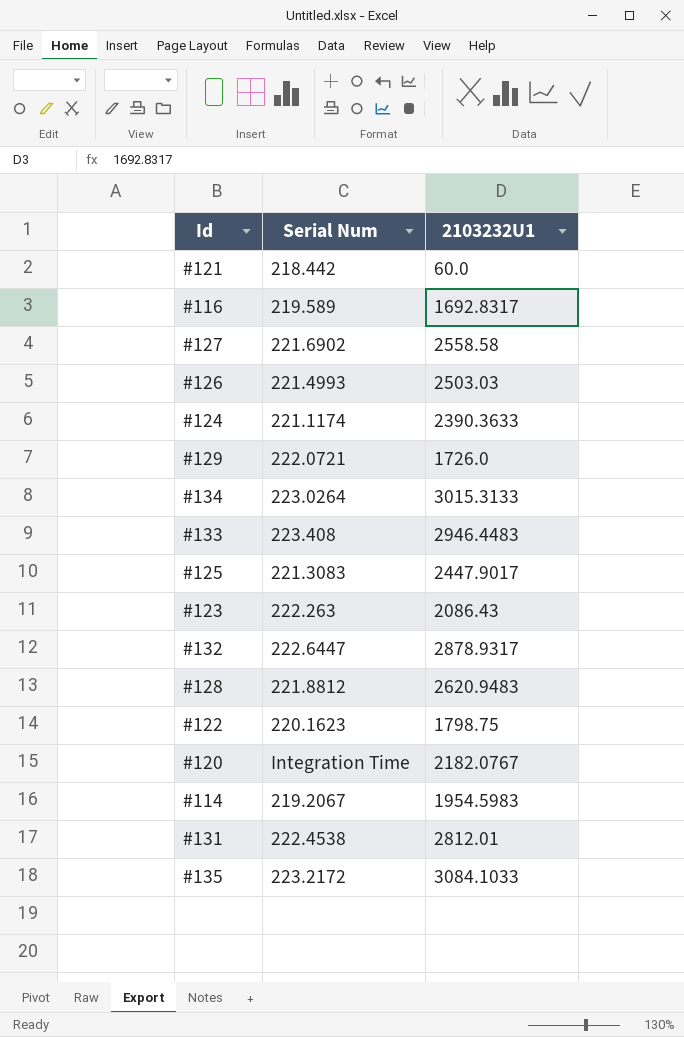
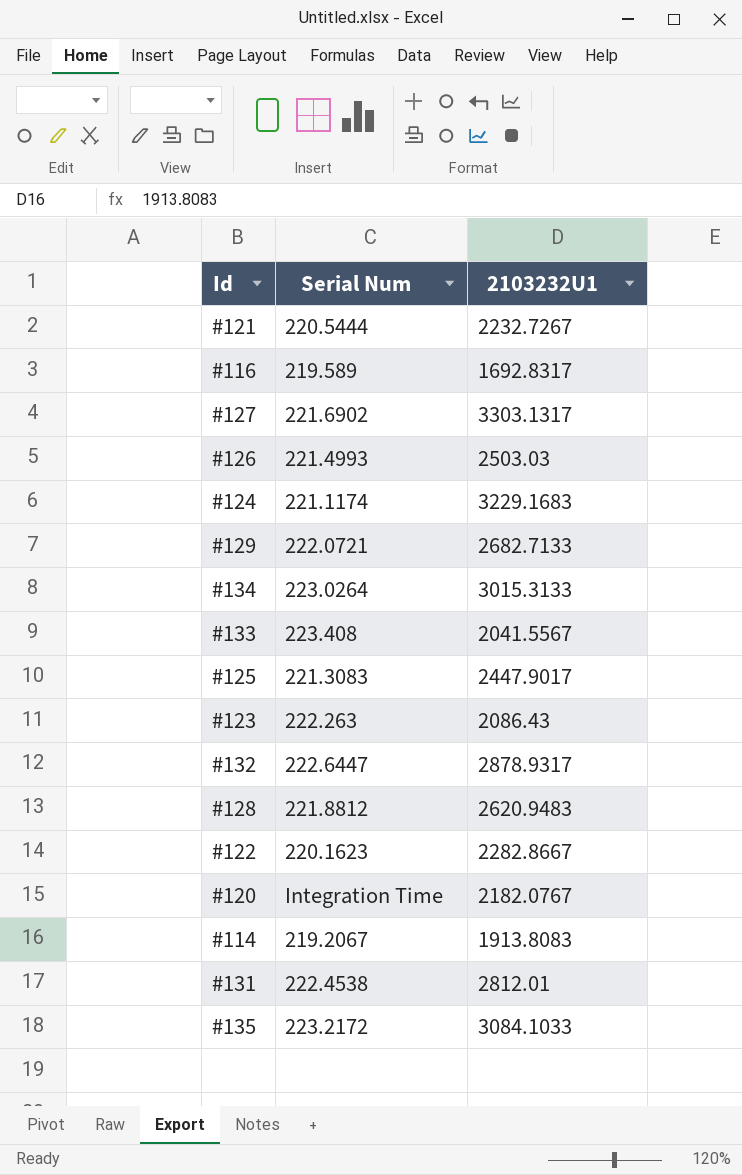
#121 | Serial Num: 218.442 -> 220.5444
#121 | 2103232U1: 60.0 -> 2232.7267
#127 | 2103232U1: 2558.58 -> 3303.1317
#124 | 2103232U1: 2390.3633 -> 3229.1683
#129 | 2103232U1: 1726.0 -> 2682.7133
#133 | 2103232U1: 2946.4483 -> 2041.5567
#122 | 2103232U1: 1798.75 -> 2282.8667
#114 | 2103232U1: 1954.5983 -> 1913.8083

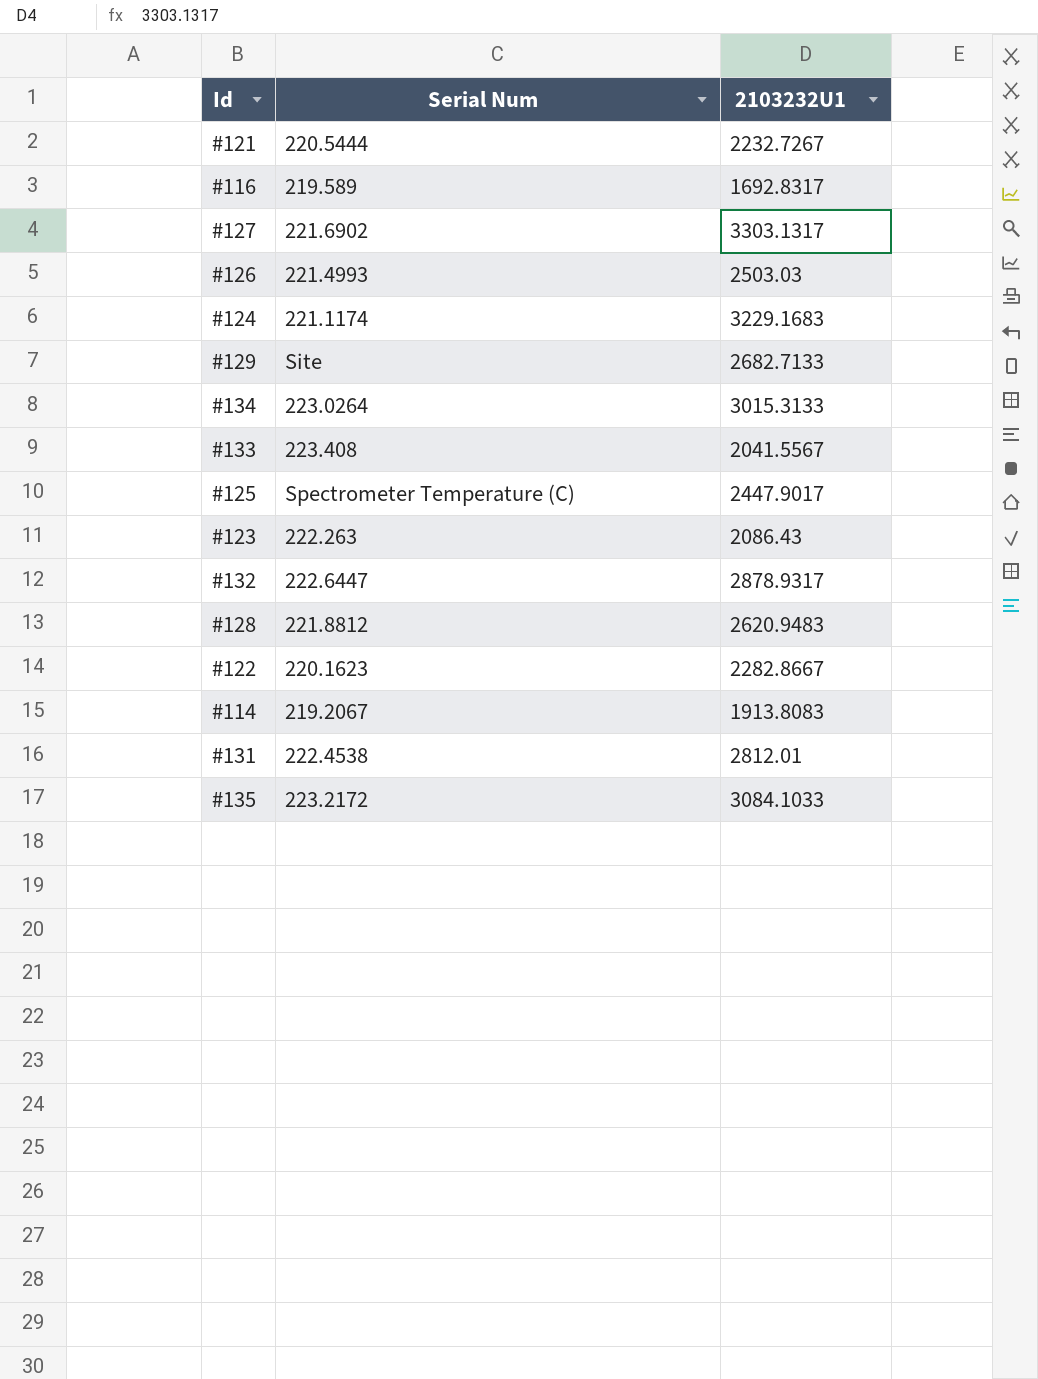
row #120: Integration Time | 2182.0767 -> none
#129 | Serial Num: 222.0721 -> Site
#125 | Serial Num: 221.3083 -> Spectrometer Temperature (C)

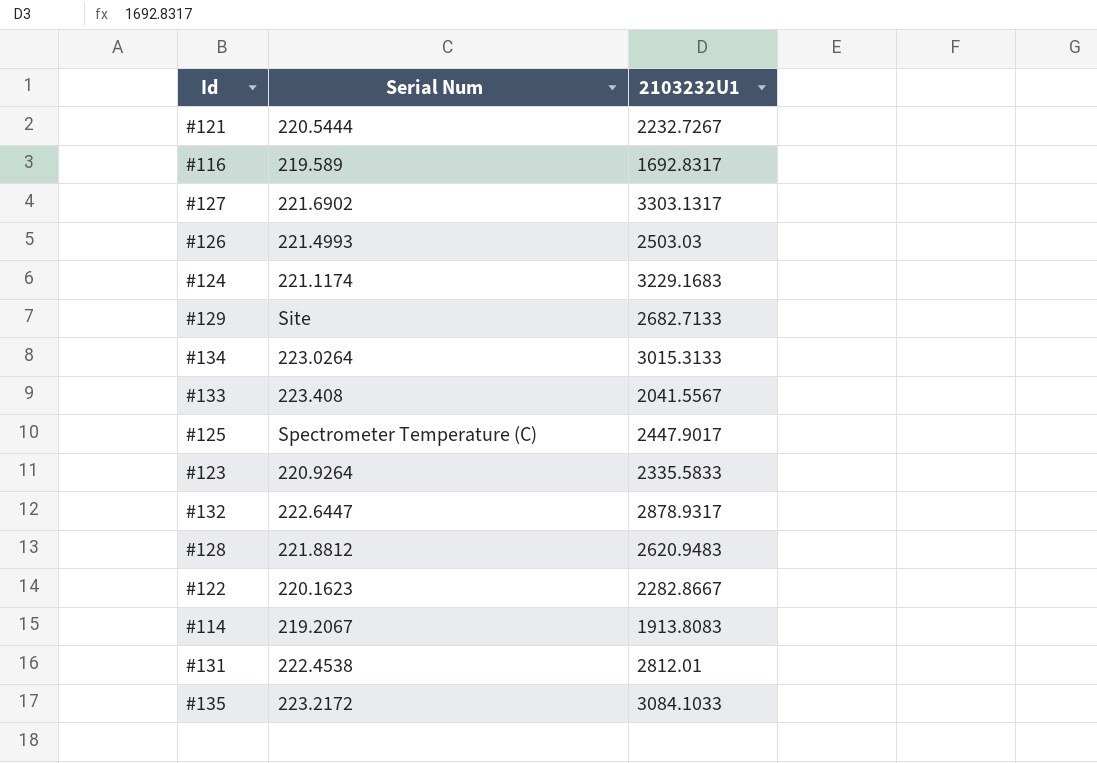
#123 | Serial Num: 222.263 -> 220.9264
#123 | 2103232U1: 2086.43 -> 2335.5833

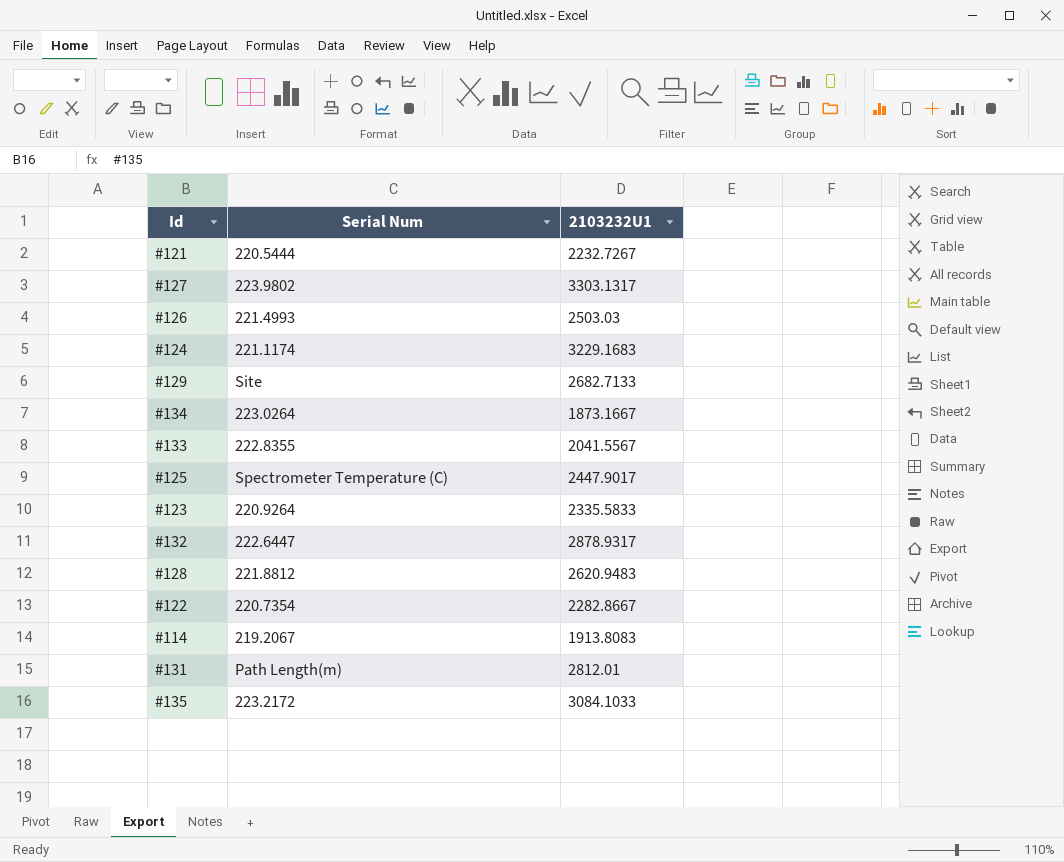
row #116: 219.589 | 1692.8317 -> none
#127 | Serial Num: 221.6902 -> 223.9802
#134 | 2103232U1: 3015.3133 -> 1873.1667
#133 | Serial Num: 223.408 -> 222.8355
#122 | Serial Num: 220.1623 -> 220.7354
#131 | Serial Num: 222.4538 -> Path Length(m)

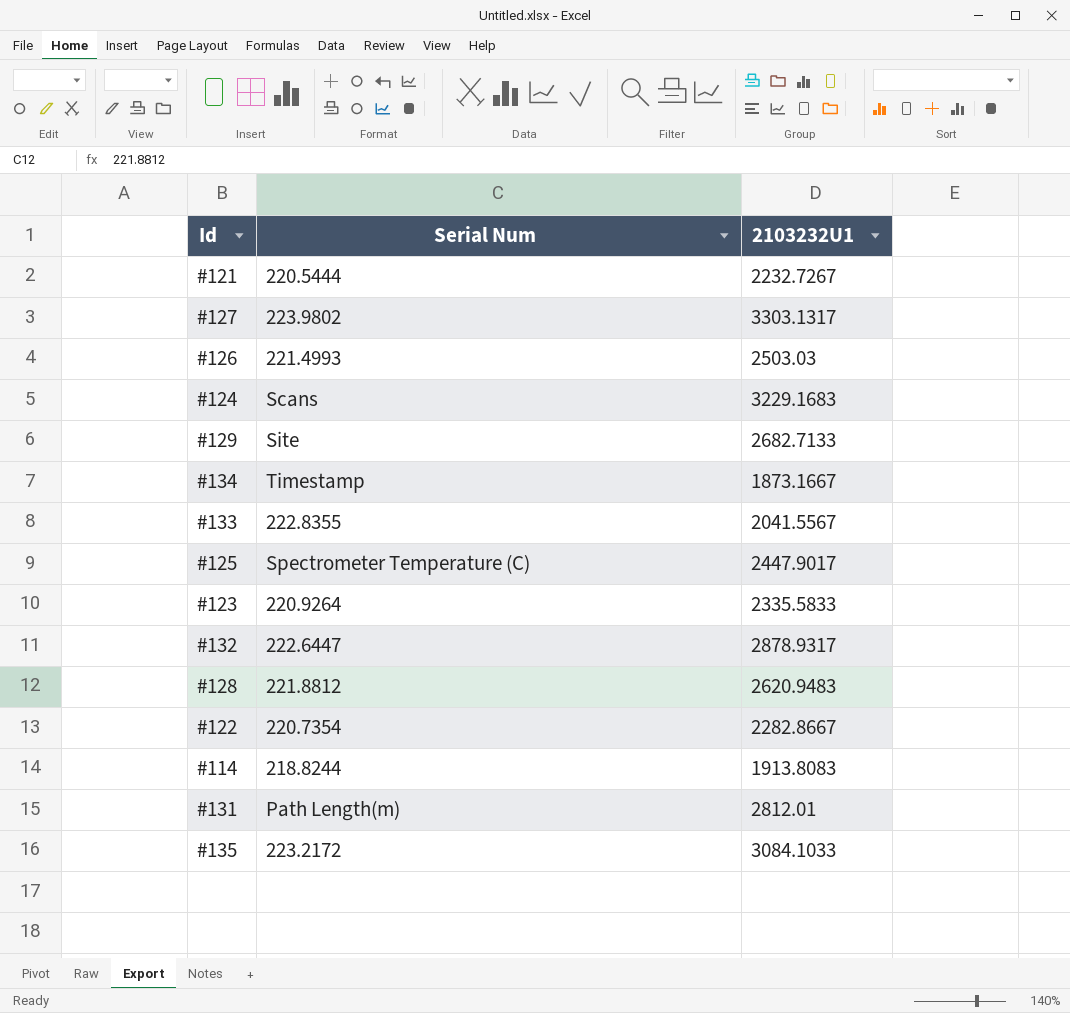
#124 | Serial Num: 221.1174 -> Scans
#134 | Serial Num: 223.0264 -> Timestamp
#114 | Serial Num: 219.2067 -> 218.8244

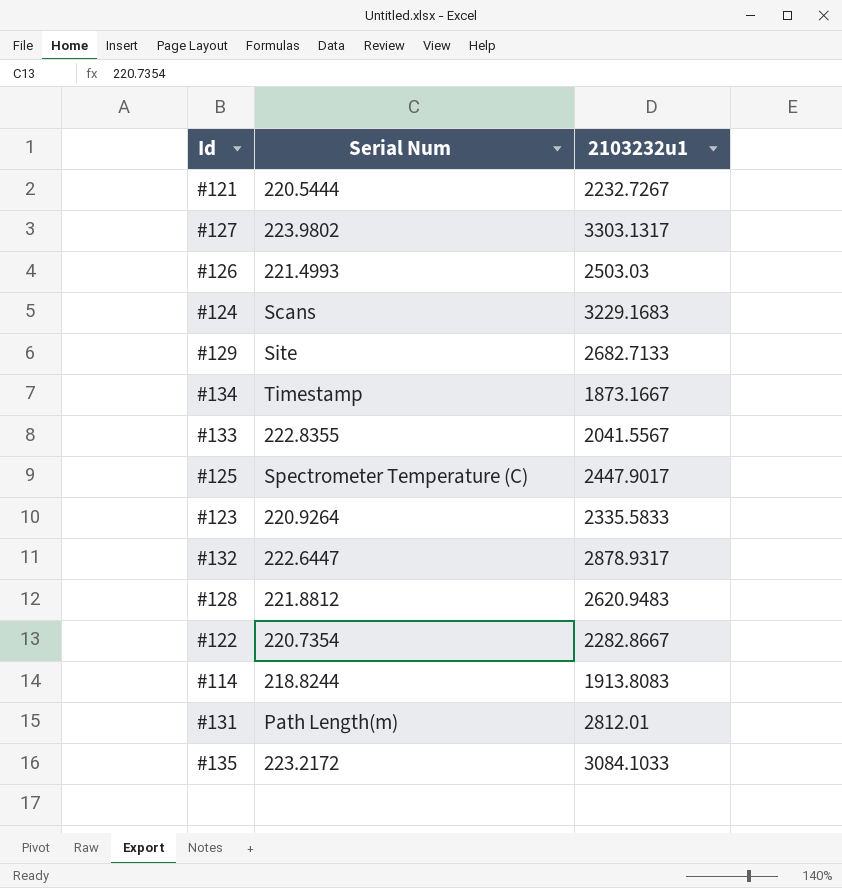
column name: 2103232U1 -> 2103232u1

